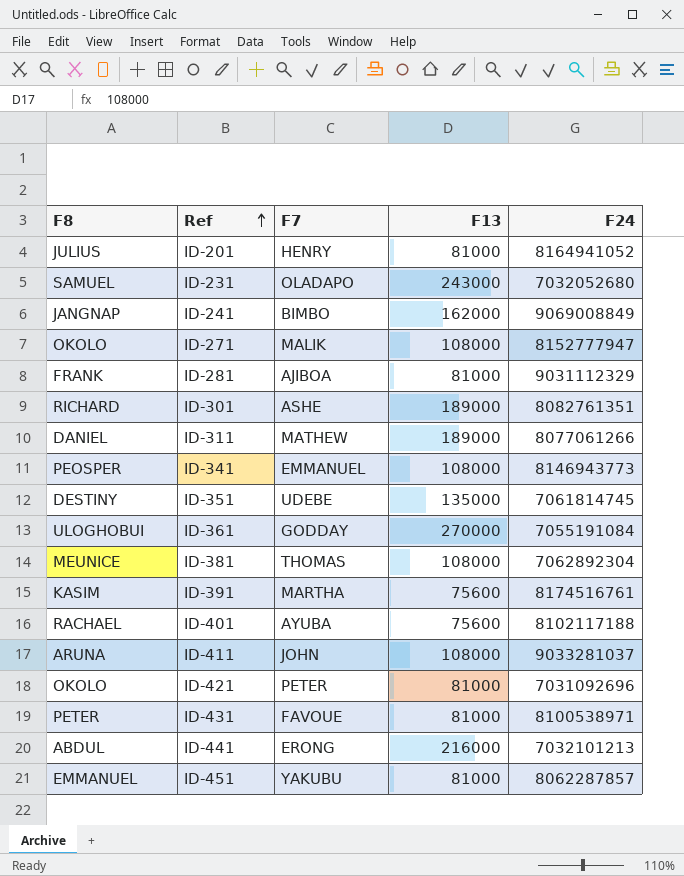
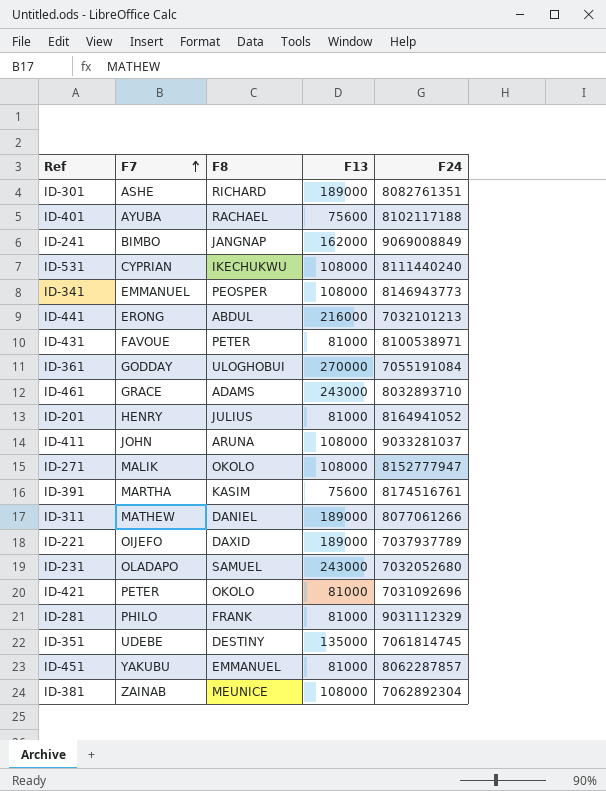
row order: Ref ascending -> F7 ascending
column F8 | position: 1 -> 3
row ID-531: none -> CYPRIAN | IKECHUKWU | 108000 | 8111440240
row ID-461: none -> GRACE | ADAMS | 243000 | 8032893710
row ID-221: none -> OIJEFO | DAXID | 189000 | 7037937789
ID-281 | F7: AJIBOA -> PHILO
ID-381 | F7: THOMAS -> ZAINAB

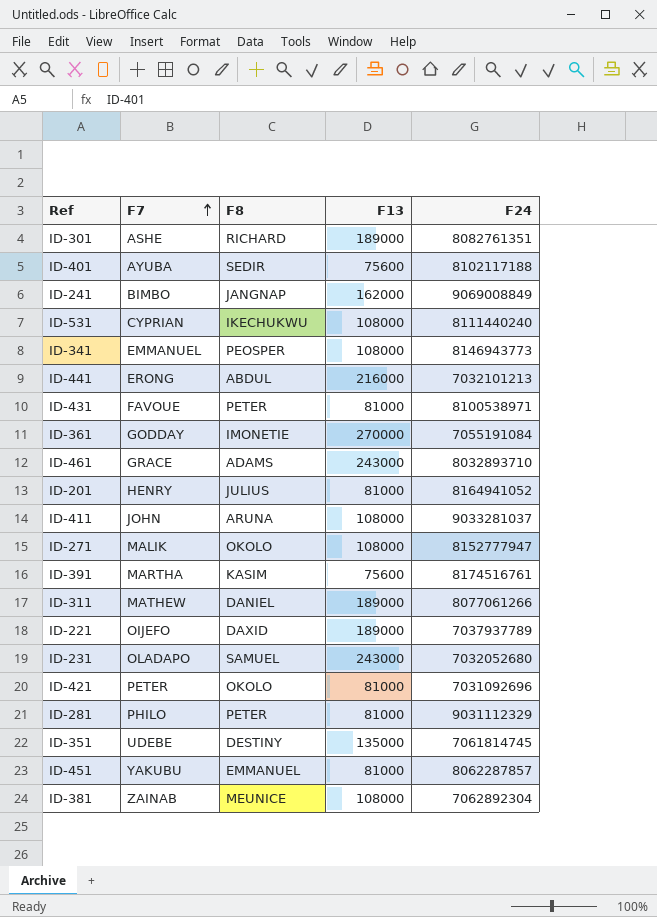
ID-401 | F8: RACHAEL -> SEDIR
ID-361 | F8: ULOGHOBUI -> IMONETIE
ID-281 | F8: FRANK -> PETER

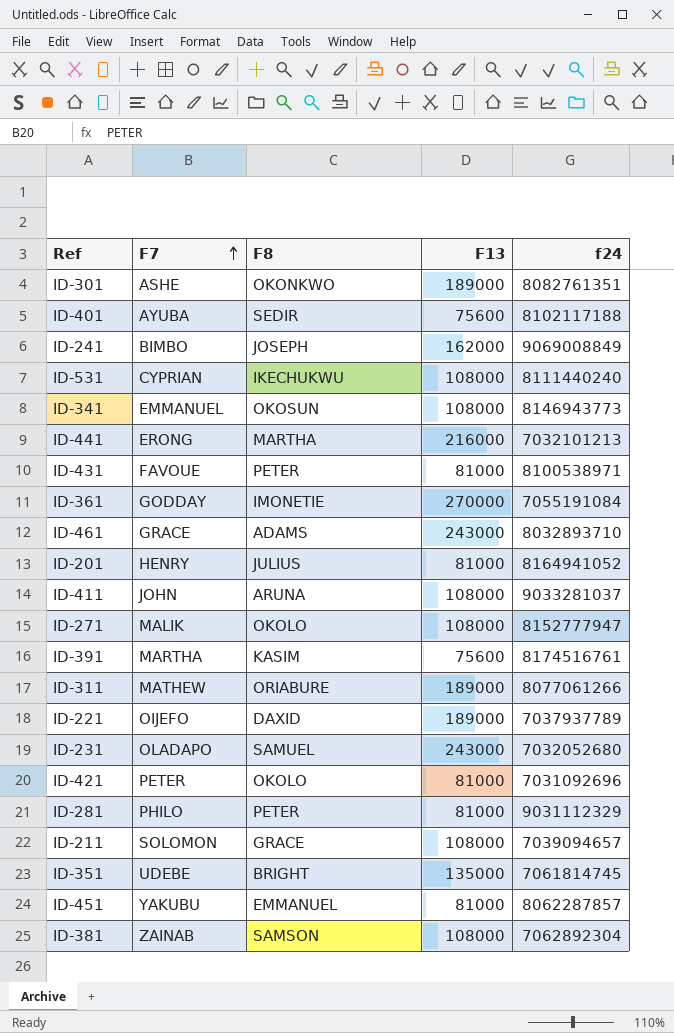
column name: F24 -> f24
ID-301 | F8: RICHARD -> OKONKWO
ID-241 | F8: JANGNAP -> JOSEPH
ID-341 | F8: PEOSPER -> OKOSUN
ID-441 | F8: ABDUL -> MARTHA
ID-311 | F8: DANIEL -> ORIABURE
row ID-211: none -> SOLOMON | GRACE | 108000 | 7039094657
ID-351 | F8: DESTINY -> BRIGHT
ID-381 | F8: MEUNICE -> SAMSON

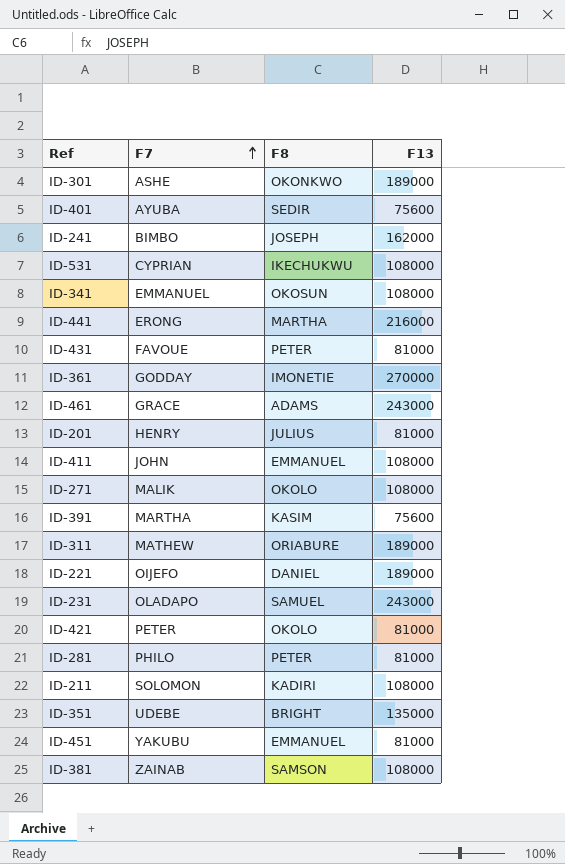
column f24 | position: 5 -> none
ID-411 | F8: ARUNA -> EMMANUEL
ID-221 | F8: DAXID -> DANIEL
ID-211 | F8: GRACE -> KADIRI

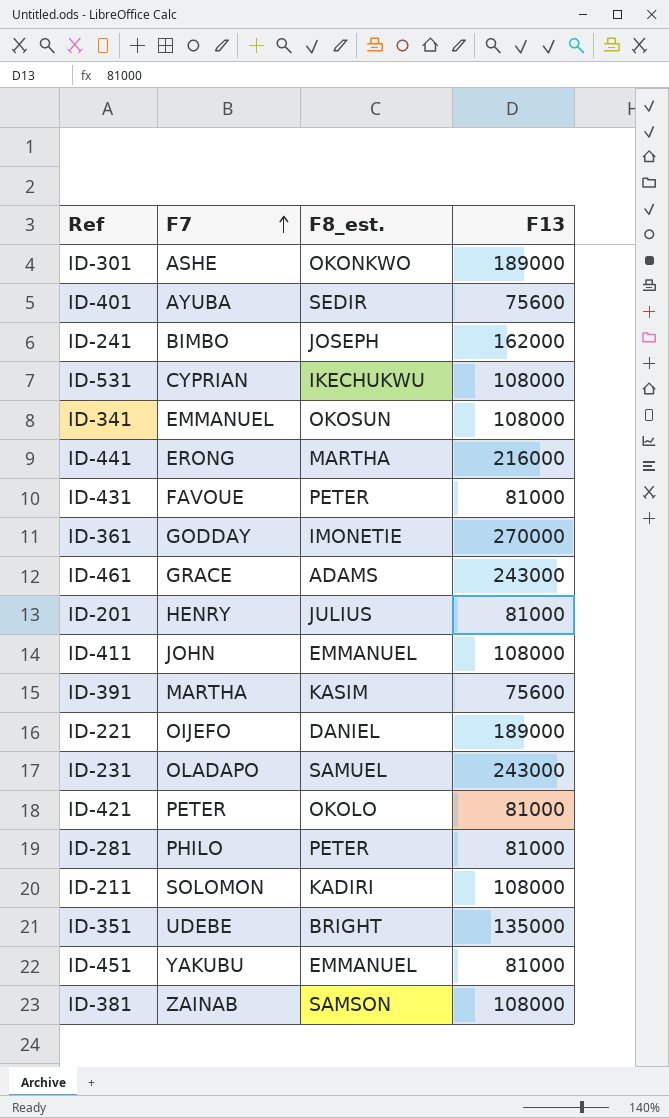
column name: F8 -> F8_est.
row ID-271: MALIK | OKOLO | 108000 -> none
row ID-311: MATHEW | ORIABURE | 189000 -> none

